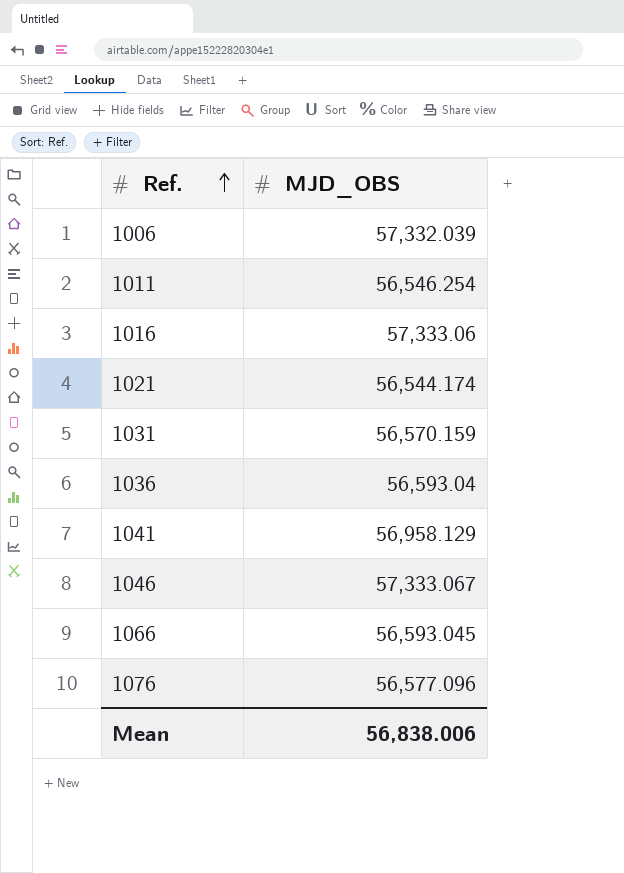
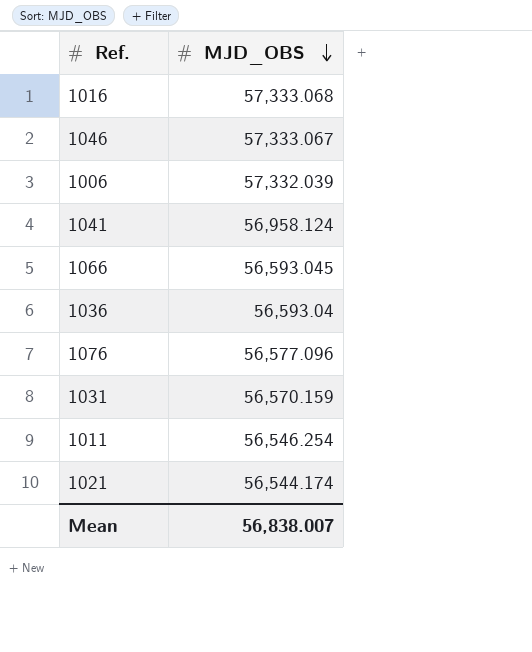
row order: Ref. ascending -> MJD_OBS descending
1016 | MJD_OBS: 57,333.06 -> 57,333.068
1041 | MJD_OBS: 56,958.129 -> 56,958.124
Mean | MJD_OBS: 56,838.006 -> 56,838.007

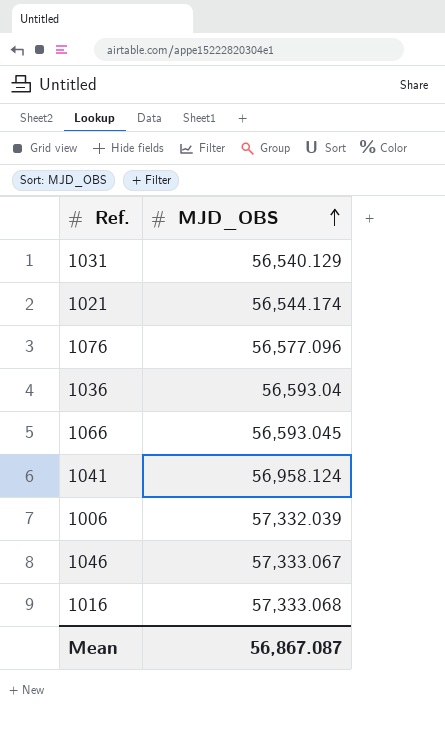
row order: MJD_OBS descending -> MJD_OBS ascending
row 1011: 56,546.254 -> none
1031 | MJD_OBS: 56,570.159 -> 56,540.129
Mean | MJD_OBS: 56,838.007 -> 56,867.087

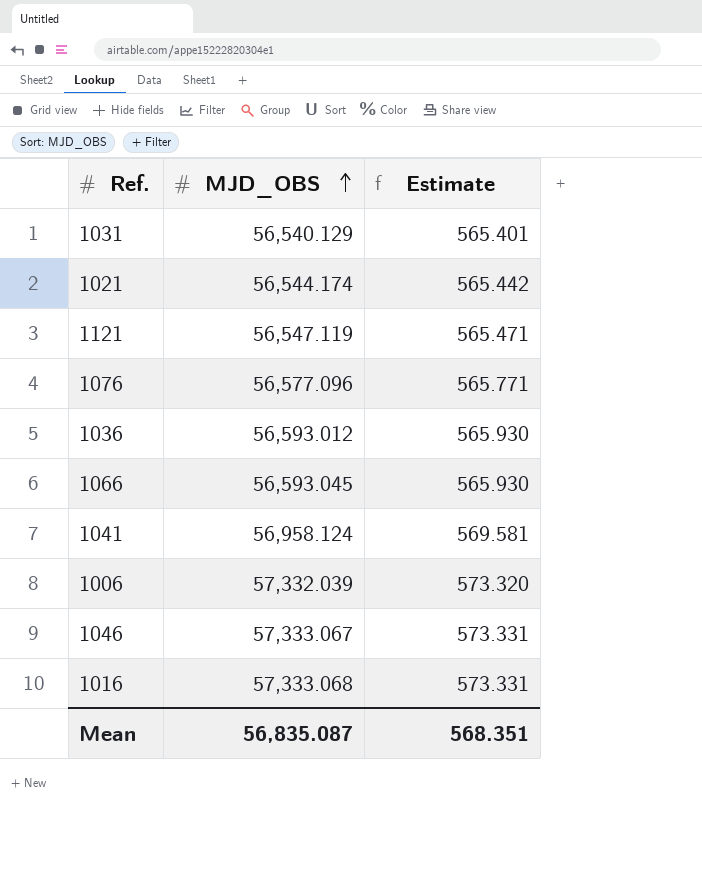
column Estimate | formula: none -> [MJD_OBS] * 0.01
row 1121: none -> 56,547.119 | 565.471
1036 | MJD_OBS: 56,593.04 -> 56,593.012
Mean | MJD_OBS: 56,867.087 -> 56,835.087

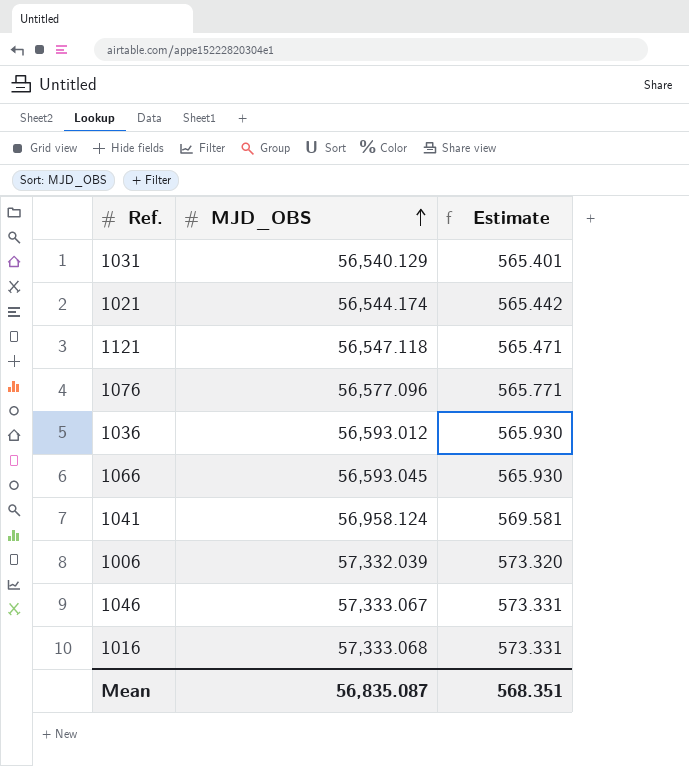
1121 | MJD_OBS: 56,547.119 -> 56,547.118

